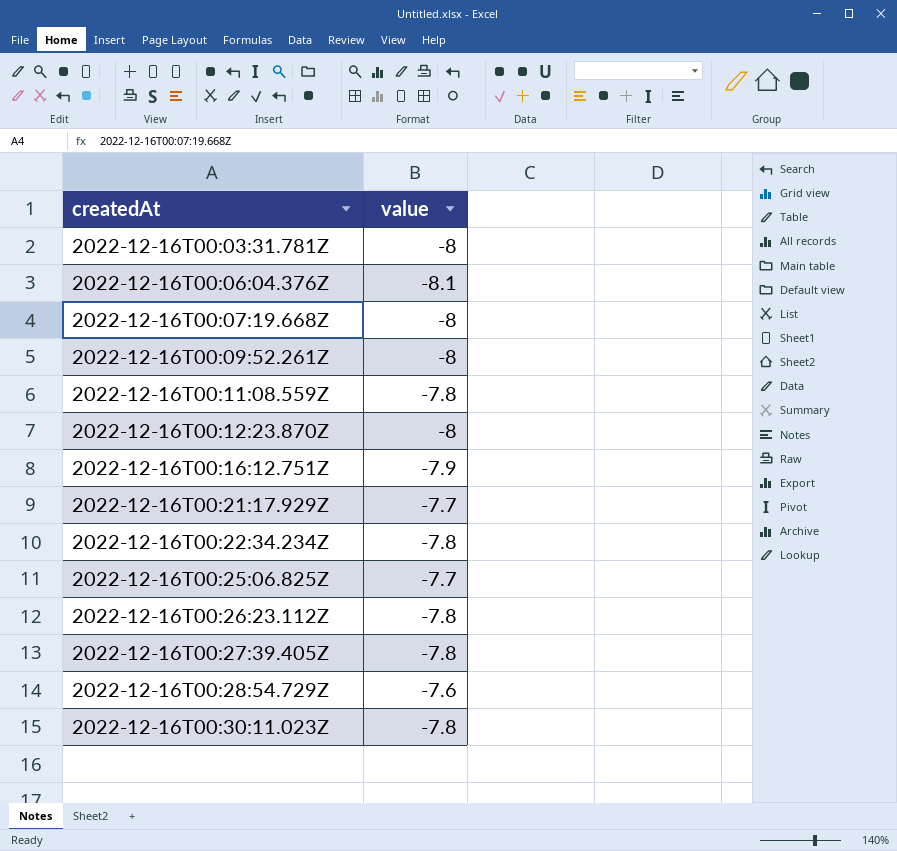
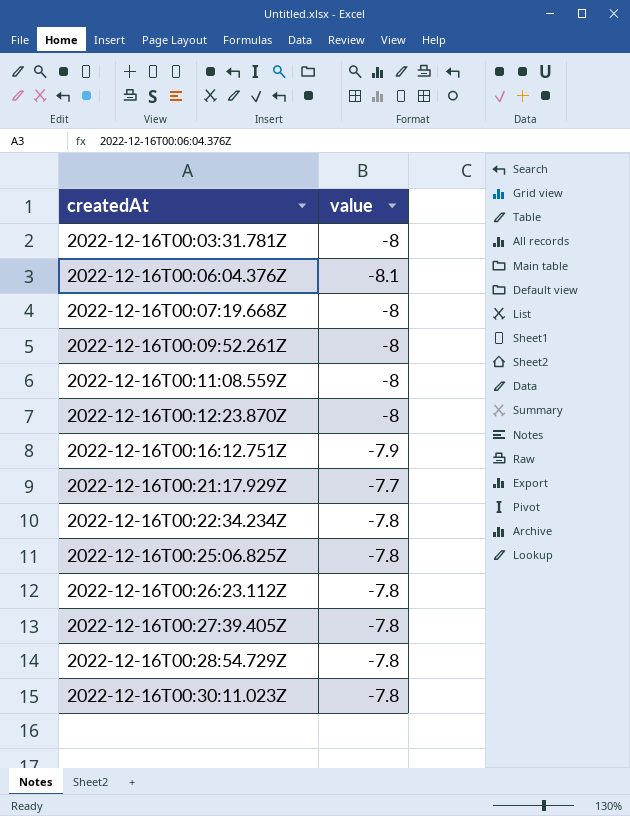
2022-12-16T00:11:08.559Z | value: -7.8 -> -8
2022-12-16T00:25:06.825Z | value: -7.7 -> -7.8
2022-12-16T00:28:54.729Z | value: -7.6 -> -7.8

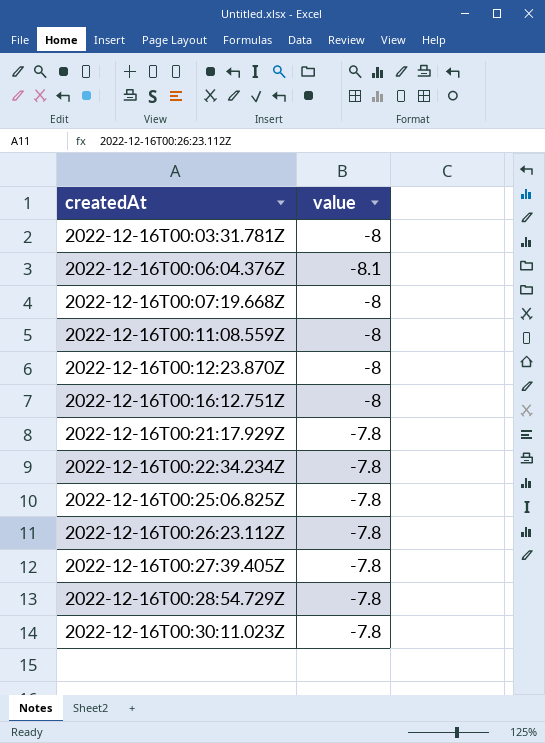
row 2022-12-16T00:09:52.261Z: -8 -> none
2022-12-16T00:16:12.751Z | value: -7.9 -> -8
2022-12-16T00:21:17.929Z | value: -7.7 -> -7.8

